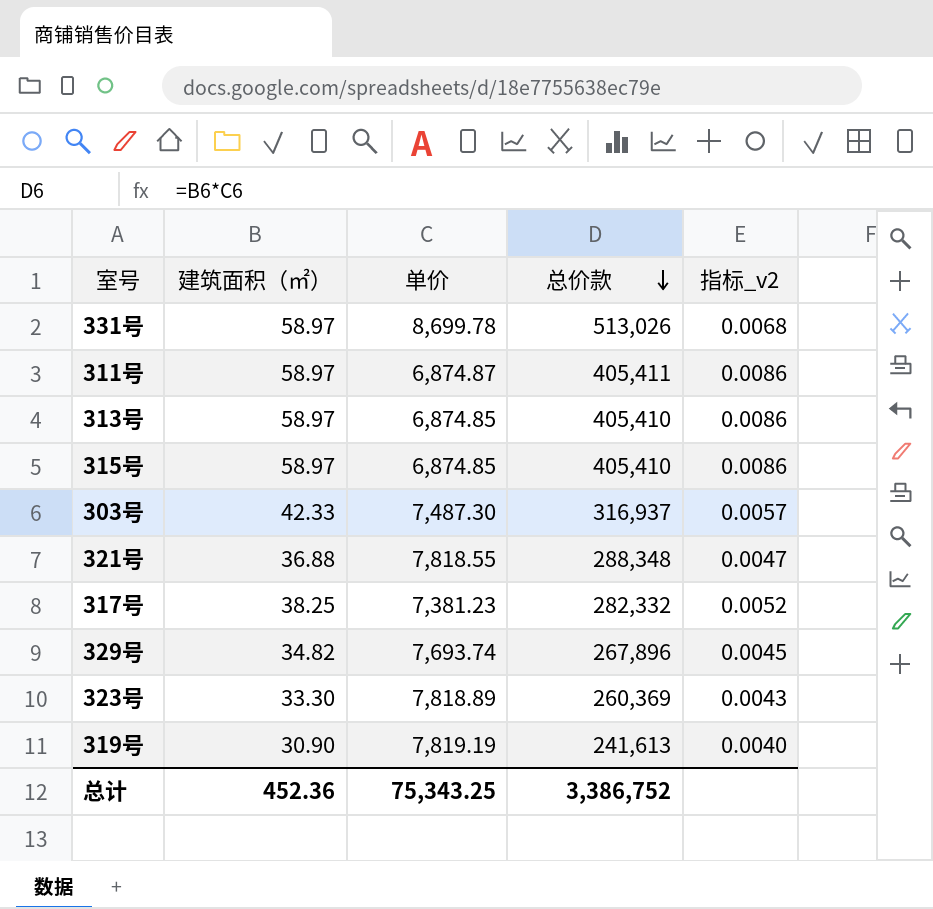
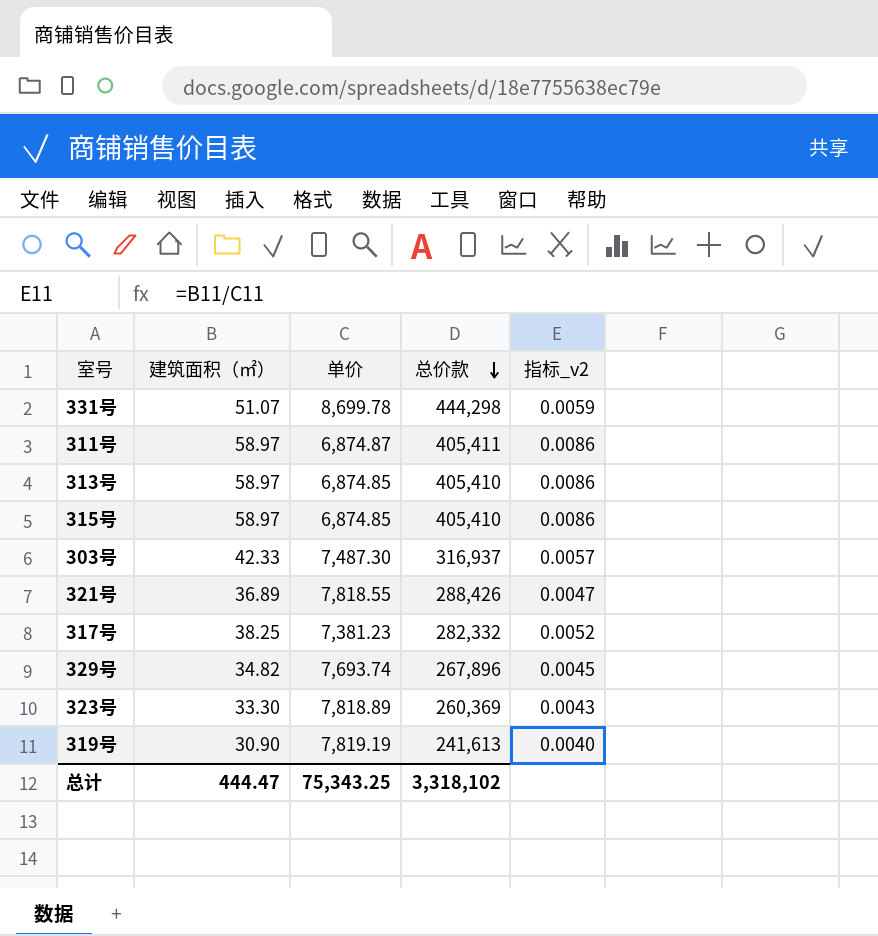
331号 | 建筑面积（㎡）: 58.97 -> 51.07
331号 | 总价款: 513,026 -> 444,298
331号 | 指标_v2: 0.0068 -> 0.0059
321号 | 建筑面积（㎡）: 36.88 -> 36.89
321号 | 总价款: 288,348 -> 288,426
总计 | 建筑面积（㎡）: 452.36 -> 444.47
总计 | 总价款: 3,386,752 -> 3,318,102

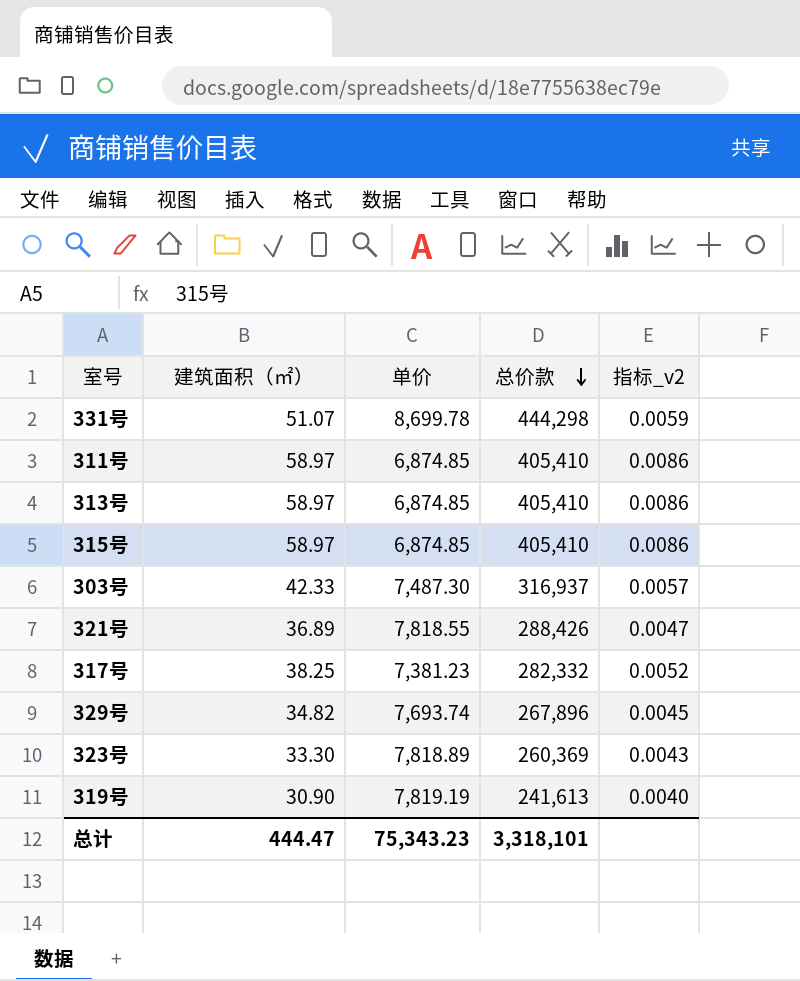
311号 | 单价: 6,874.87 -> 6,874.85
311号 | 总价款: 405,411 -> 405,410
总计 | 单价: 75,343.25 -> 75,343.23
总计 | 总价款: 3,318,102 -> 3,318,101

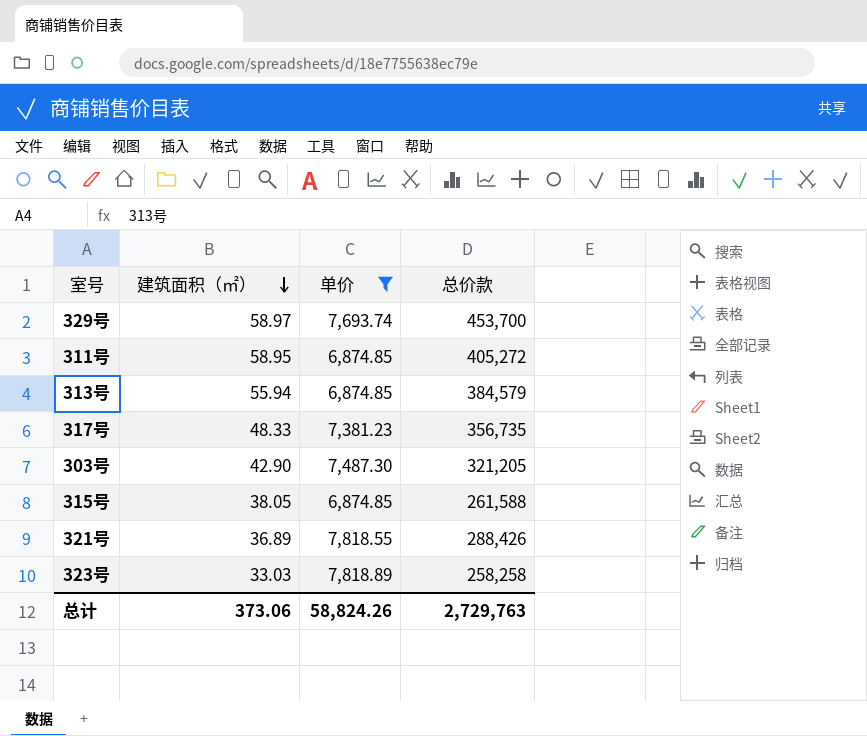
filter: none -> 单价 <= 7,818.89
row order: 总价款 descending -> 建筑面积（㎡） descending
column 指标_v2 | formula: [建筑面积（㎡）] / [单价] -> none
329号 | 建筑面积（㎡）: 34.82 -> 58.97
329号 | 总价款: 267,896 -> 453,700
311号 | 建筑面积（㎡）: 58.97 -> 58.95
311号 | 总价款: 405,410 -> 405,272
313号 | 建筑面积（㎡）: 58.97 -> 55.94
313号 | 总价款: 405,410 -> 384,579
317号 | 建筑面积（㎡）: 38.25 -> 48.33
317号 | 总价款: 282,332 -> 356,735
303号 | 建筑面积（㎡）: 42.33 -> 42.90
303号 | 总价款: 316,937 -> 321,205
315号 | 建筑面积（㎡）: 58.97 -> 38.05
315号 | 总价款: 405,410 -> 261,588
323号 | 建筑面积（㎡）: 33.30 -> 33.03
323号 | 总价款: 260,369 -> 258,258
总计 | 建筑面积（㎡）: 444.47 -> 373.06
总计 | 单价: 75,343.23 -> 58,824.26
总计 | 总价款: 3,318,101 -> 2,729,763

